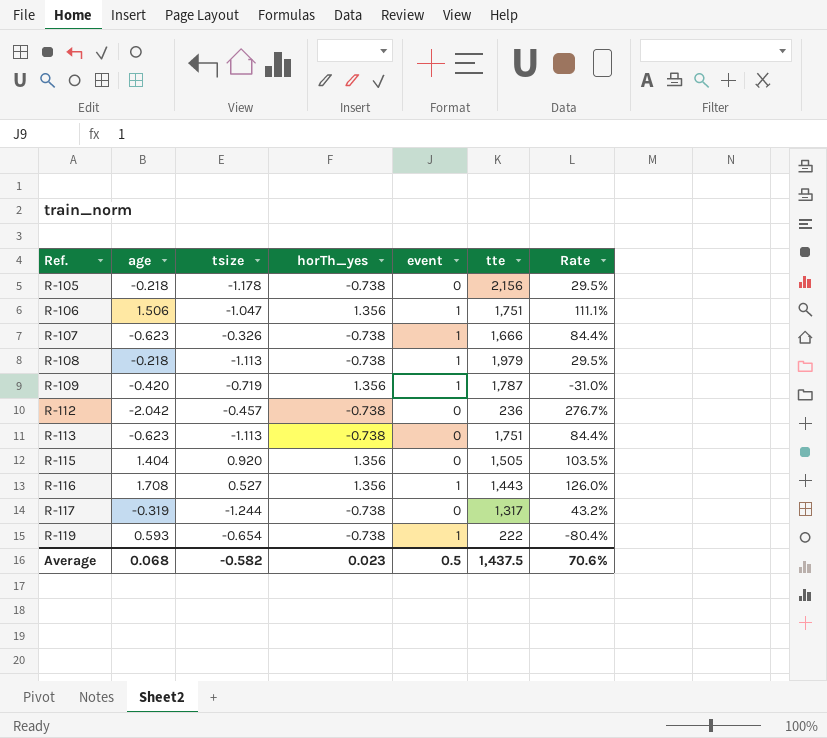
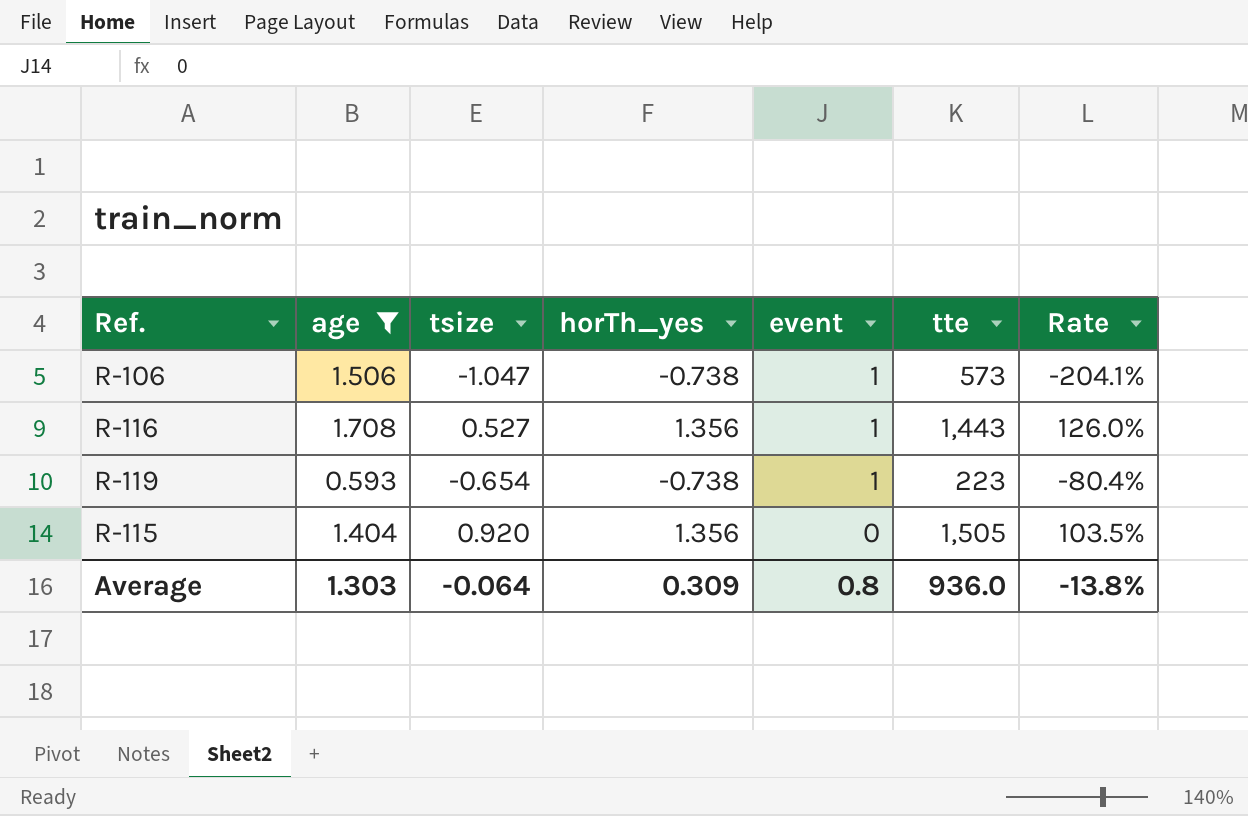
filter: none -> age >= 0.593
row order: Ref. ascending -> event descending
R-106 | horTh_yes: 1.356 -> -0.738
R-106 | tte: 1,751 -> 573
R-106 | Rate: 111.1% -> -204.1%
R-119 | tte: 222 -> 223
Average | age: 0.068 -> 1.303
Average | tsize: -0.582 -> -0.064
Average | horTh_yes: 0.023 -> 0.309
Average | event: 0.5 -> 0.8
Average | tte: 1,437.5 -> 936.0
Average | Rate: 70.6% -> -13.8%

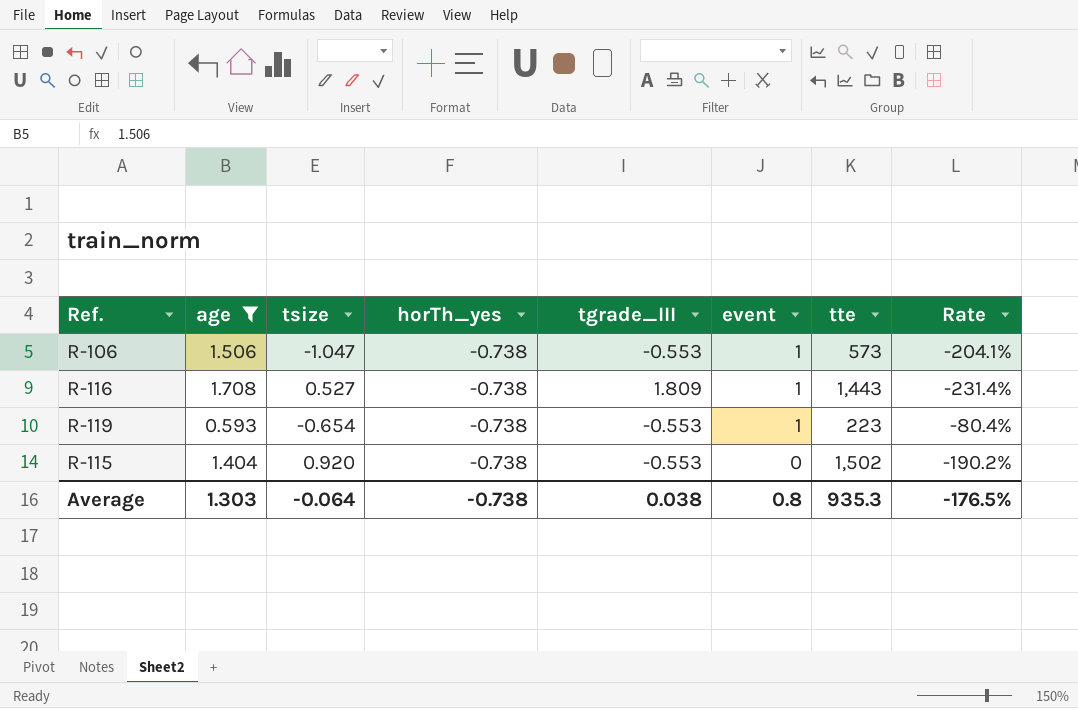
column tgrade_III | position: none -> 5
R-116 | horTh_yes: 1.356 -> -0.738
R-116 | Rate: 126.0% -> -231.4%
R-115 | horTh_yes: 1.356 -> -0.738
R-115 | tte: 1,505 -> 1,502
R-115 | Rate: 103.5% -> -190.2%
Average | horTh_yes: 0.309 -> -0.738
Average | tte: 936.0 -> 935.3
Average | Rate: -13.8% -> -176.5%

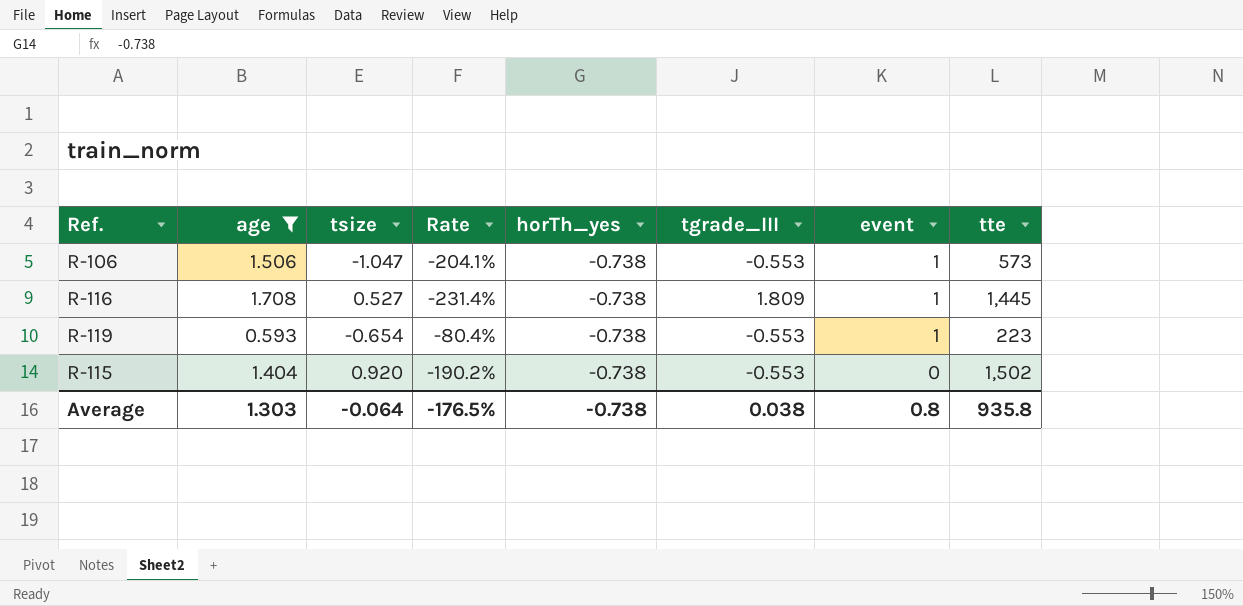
column Rate | position: 8 -> 4
R-116 | tte: 1,443 -> 1,445
Average | tte: 935.3 -> 935.8

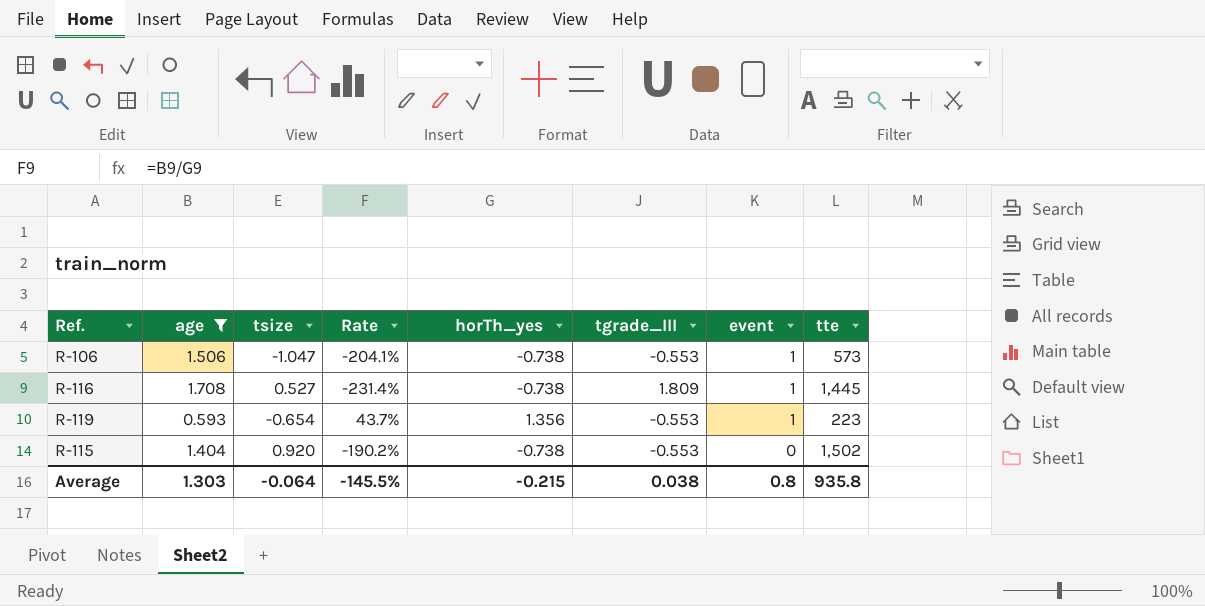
R-119 | Rate: -80.4% -> 43.7%
R-119 | horTh_yes: -0.738 -> 1.356
Average | Rate: -176.5% -> -145.5%
Average | horTh_yes: -0.738 -> -0.215

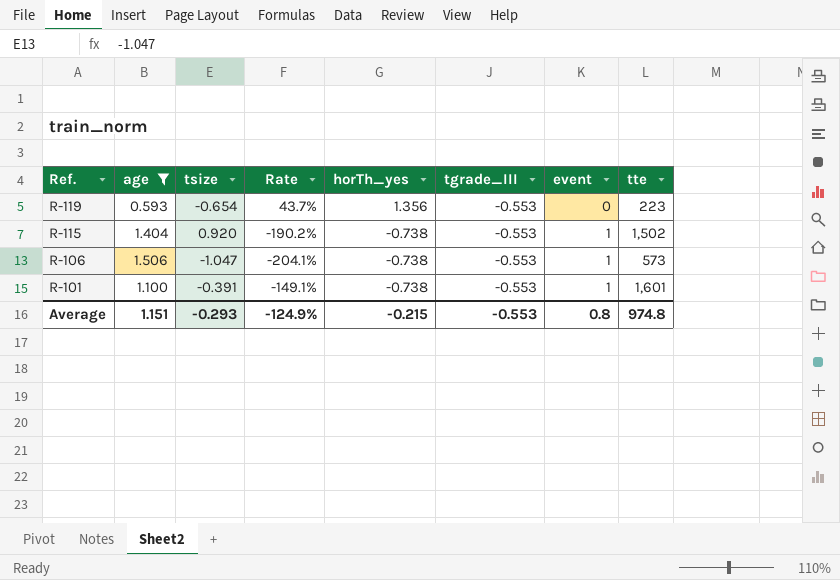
row order: event descending -> Ref. descending
row R-116: 1.708 | 0.527 | -231.4% | -0.738 | 1.809 | 1 | 1,445 -> none
R-119 | event: 1 -> 0
R-115 | event: 0 -> 1
row R-101: none -> 1.100 | -0.391 | -149.1% | -0.738 | -0.553 | 1 | 1,601
Average | age: 1.303 -> 1.151
Average | tsize: -0.064 -> -0.293
Average | Rate: -145.5% -> -124.9%
Average | tgrade_III: 0.038 -> -0.553
Average | tte: 935.8 -> 974.8

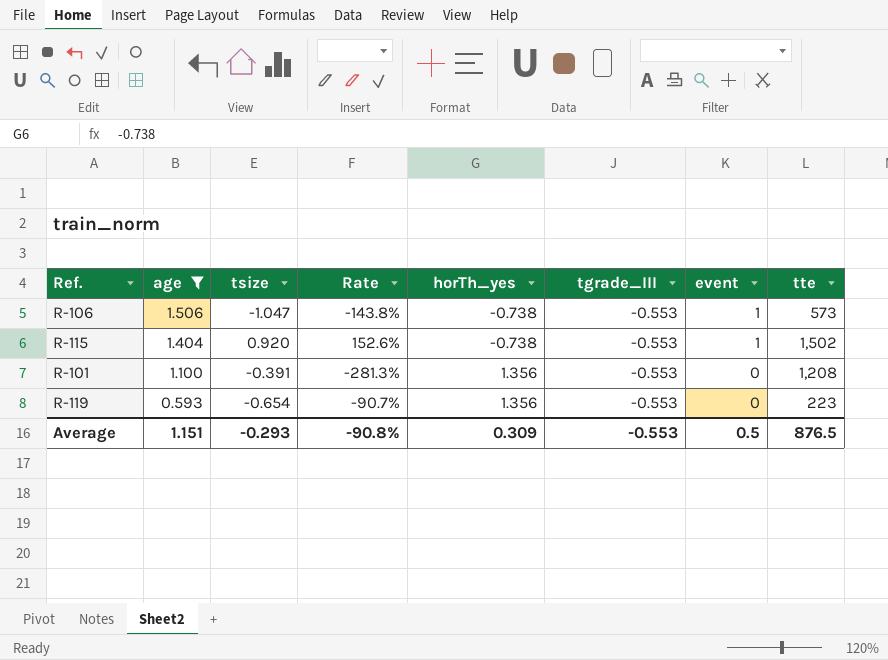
row order: Ref. descending -> age descending
column Rate | formula: [age] / [horTh_yes] -> [age] / [tsize]
R-101 | horTh_yes: -0.738 -> 1.356
R-101 | event: 1 -> 0
R-101 | tte: 1,601 -> 1,208
Average | Rate: -124.9% -> -90.8%
Average | horTh_yes: -0.215 -> 0.309
Average | event: 0.8 -> 0.5
Average | tte: 974.8 -> 876.5

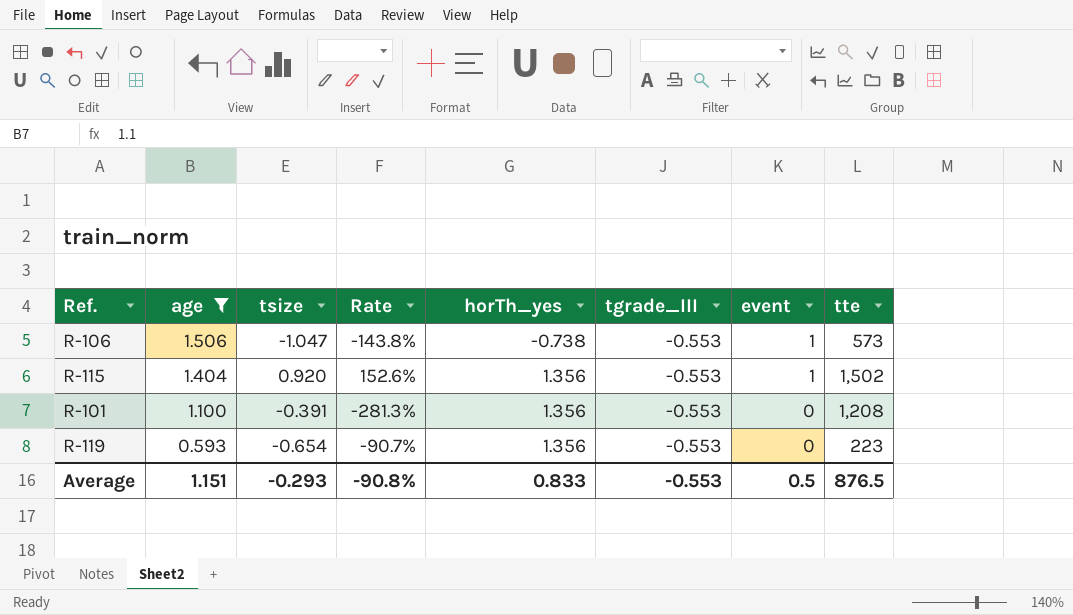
R-115 | horTh_yes: -0.738 -> 1.356
Average | horTh_yes: 0.309 -> 0.833

